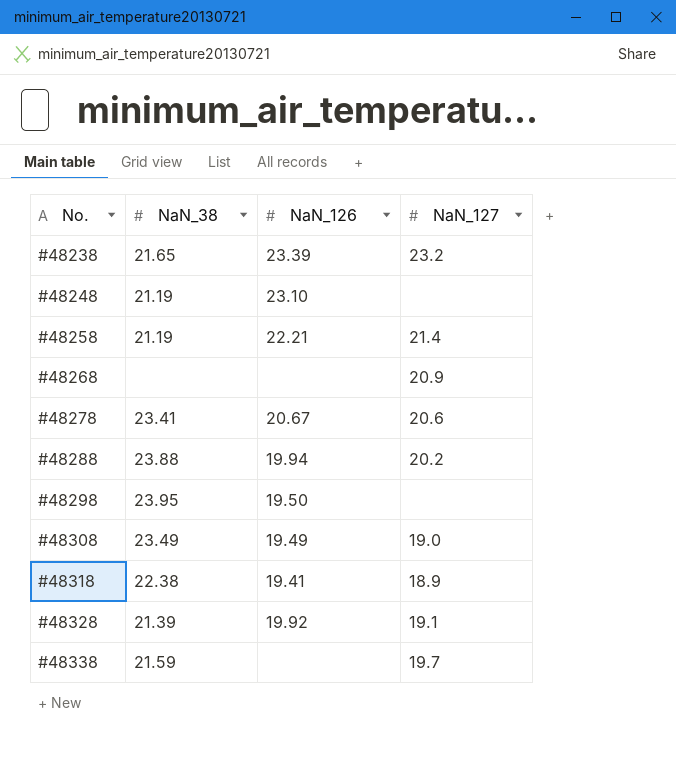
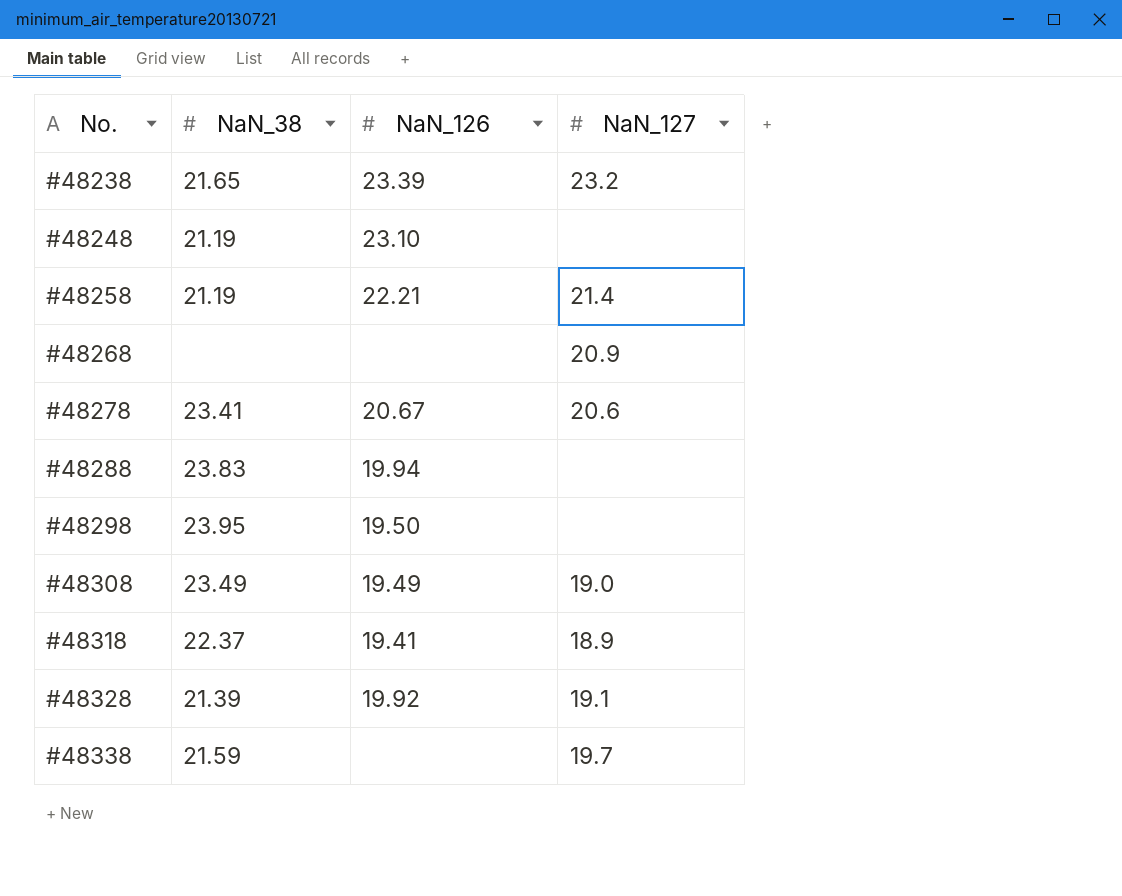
#48288 | NaN_38: 23.88 -> 23.83
#48288 | NaN_127: 20.2 -> none
#48318 | NaN_38: 22.38 -> 22.37

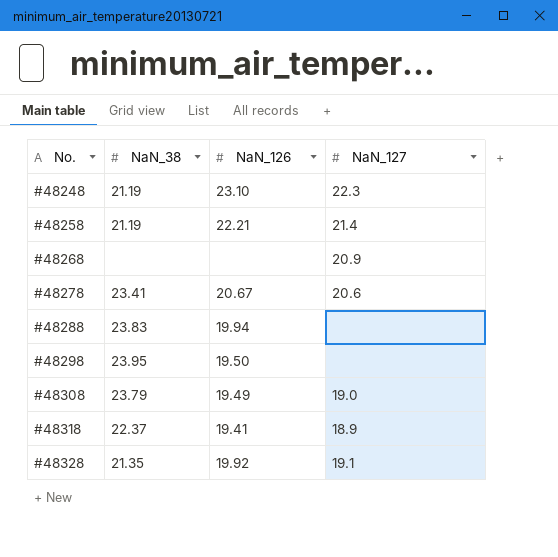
row #48238: 21.65 | 23.39 | 23.2 -> none
row #48338: 21.59 | none | 19.7 -> none
#48248 | NaN_127: none -> 22.3
#48308 | NaN_38: 23.49 -> 23.79
#48328 | NaN_38: 21.39 -> 21.35

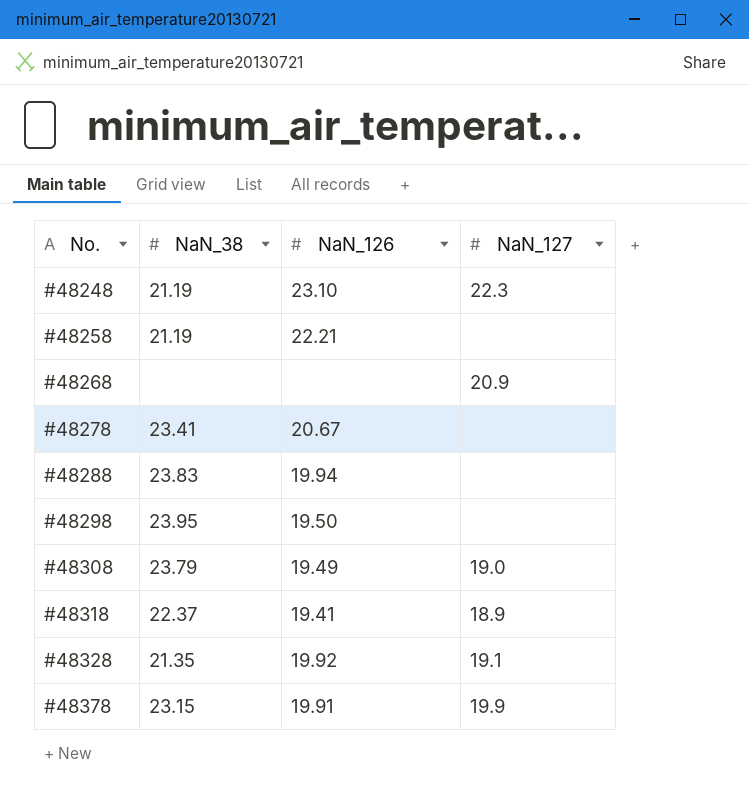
#48258 | NaN_127: 21.4 -> none
#48278 | NaN_127: 20.6 -> none
row #48378: none -> 23.15 | 19.91 | 19.9

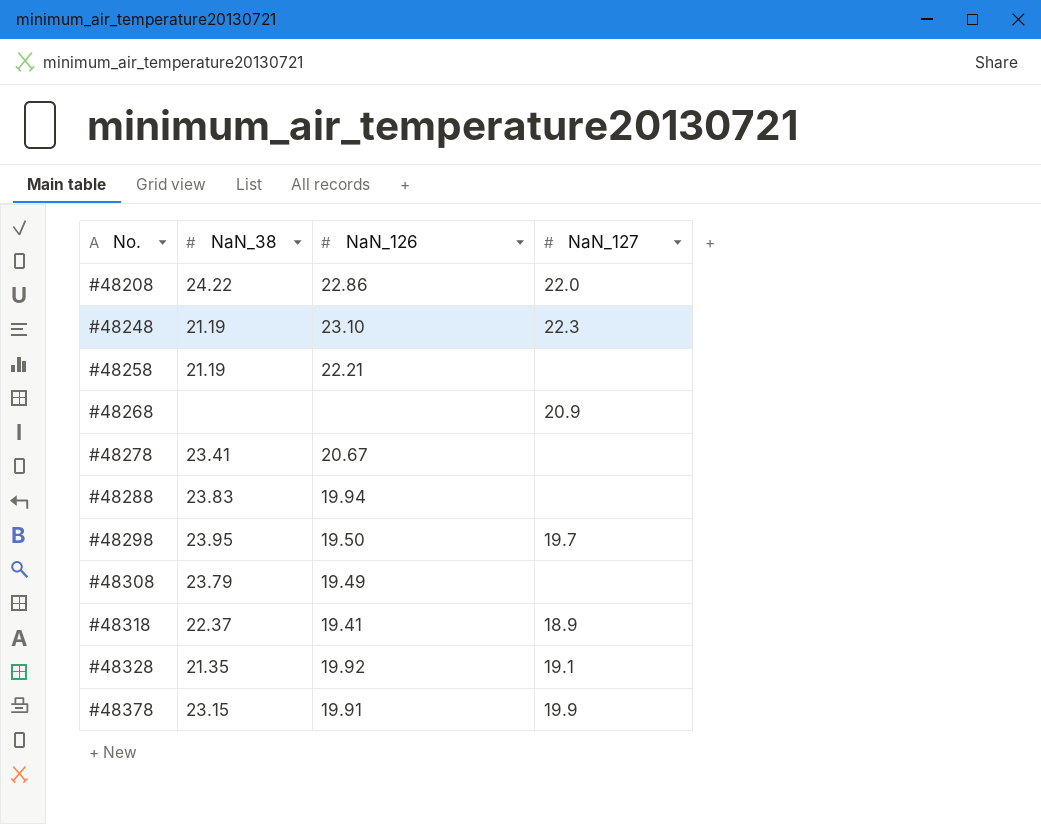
row #48208: none -> 24.22 | 22.86 | 22.0
#48298 | NaN_127: none -> 19.7
#48308 | NaN_127: 19.0 -> none

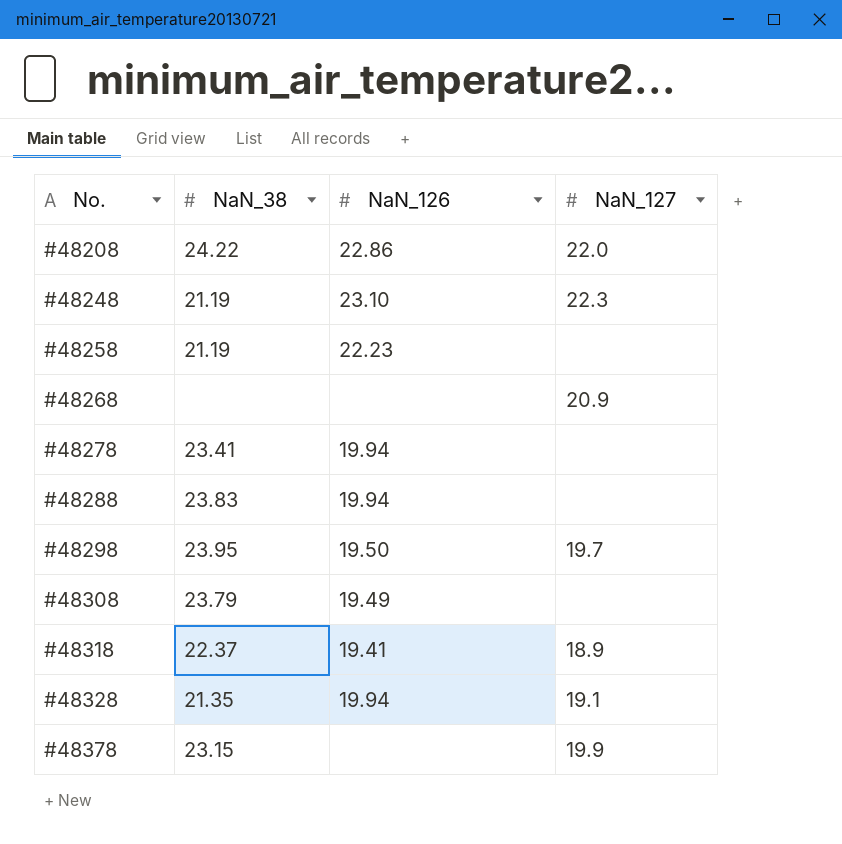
#48258 | NaN_126: 22.21 -> 22.23
#48278 | NaN_126: 20.67 -> 19.94
#48328 | NaN_126: 19.92 -> 19.94
#48378 | NaN_126: 19.91 -> none

